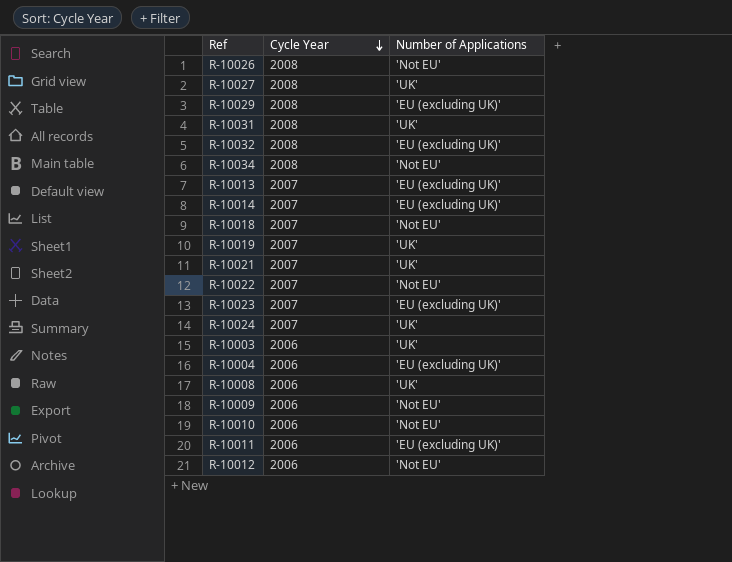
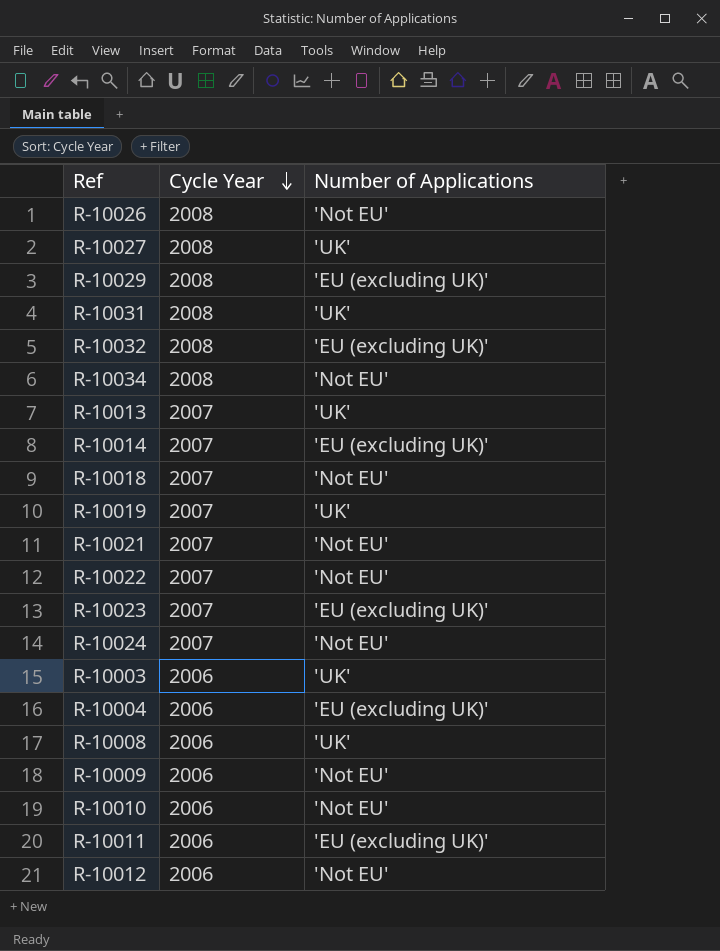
R-10013 | Number of Applications: 'EU (excluding UK)' -> 'UK'
R-10021 | Number of Applications: 'UK' -> 'Not EU'
R-10024 | Number of Applications: 'UK' -> 'Not EU'

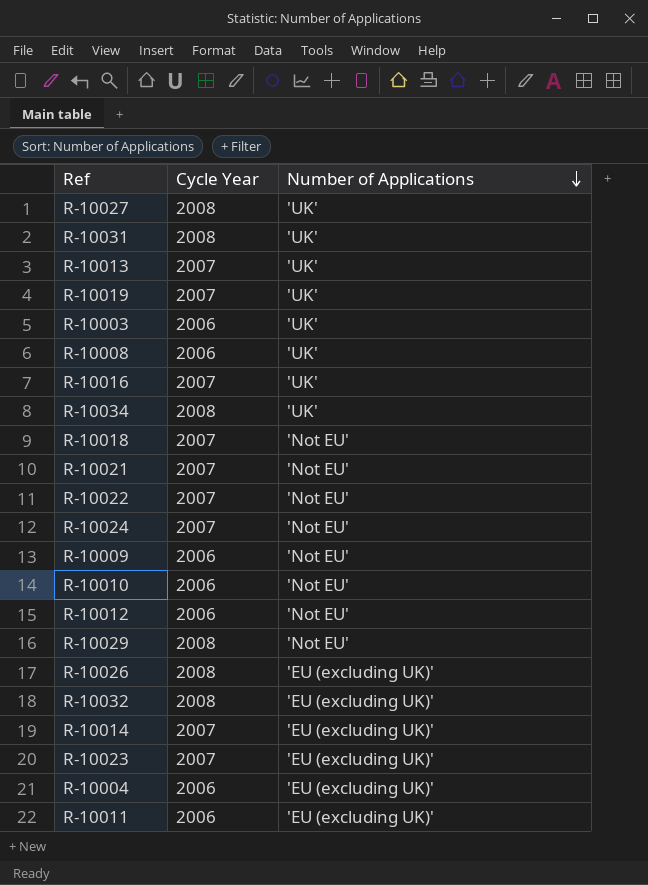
row order: Cycle Year descending -> Number of Applications descending
row R-10016: none -> 2007 | 'UK'
R-10034 | Number of Applications: 'Not EU' -> 'UK'
R-10029 | Number of Applications: 'EU (excluding UK)' -> 'Not EU'
R-10026 | Number of Applications: 'Not EU' -> 'EU (excluding UK)'

